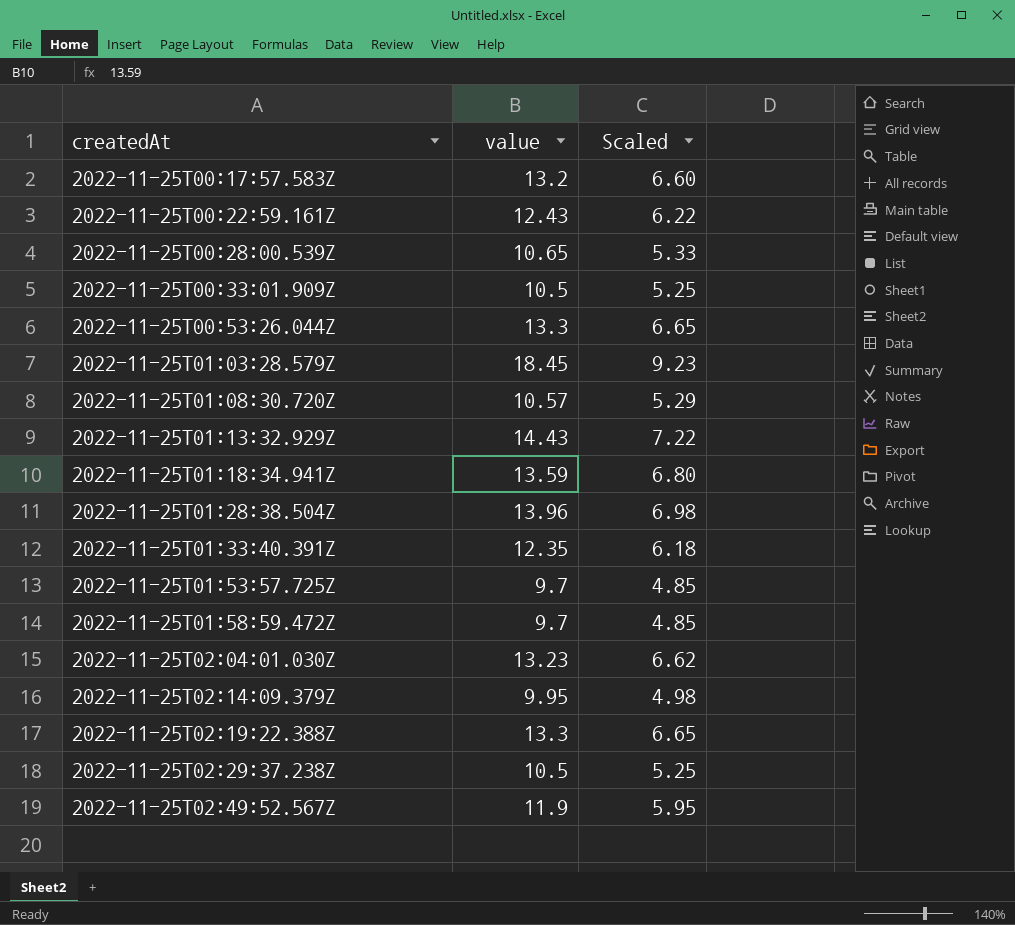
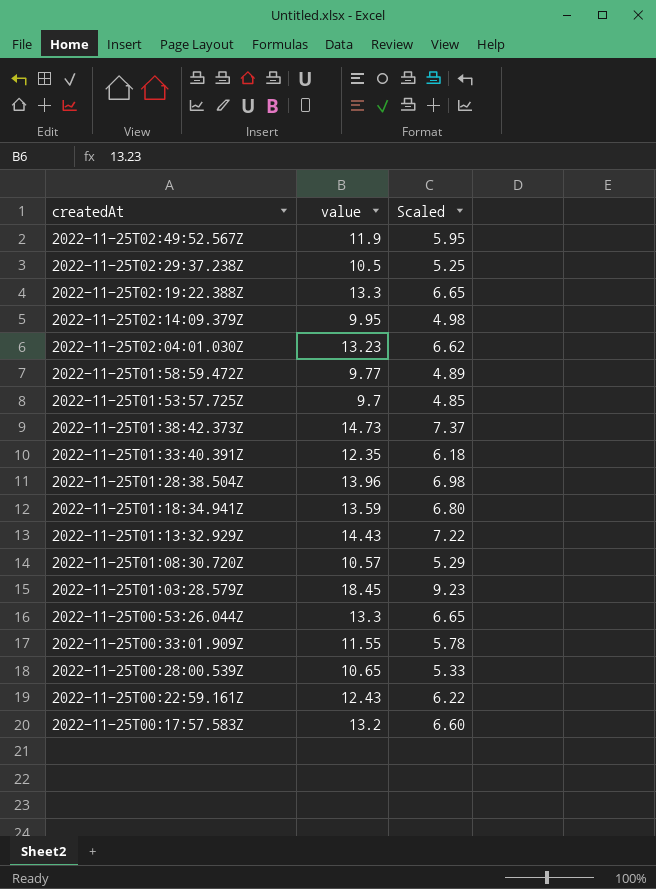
row order: createdAt ascending -> createdAt descending
2022-11-25T01:58:59.472Z | value: 9.7 -> 9.77
2022-11-25T01:58:59.472Z | Scaled: 4.85 -> 4.89
row 2022-11-25T01:38:42.373Z: none -> 14.73 | 7.37
2022-11-25T00:33:01.909Z | value: 10.5 -> 11.55
2022-11-25T00:33:01.909Z | Scaled: 5.25 -> 5.78

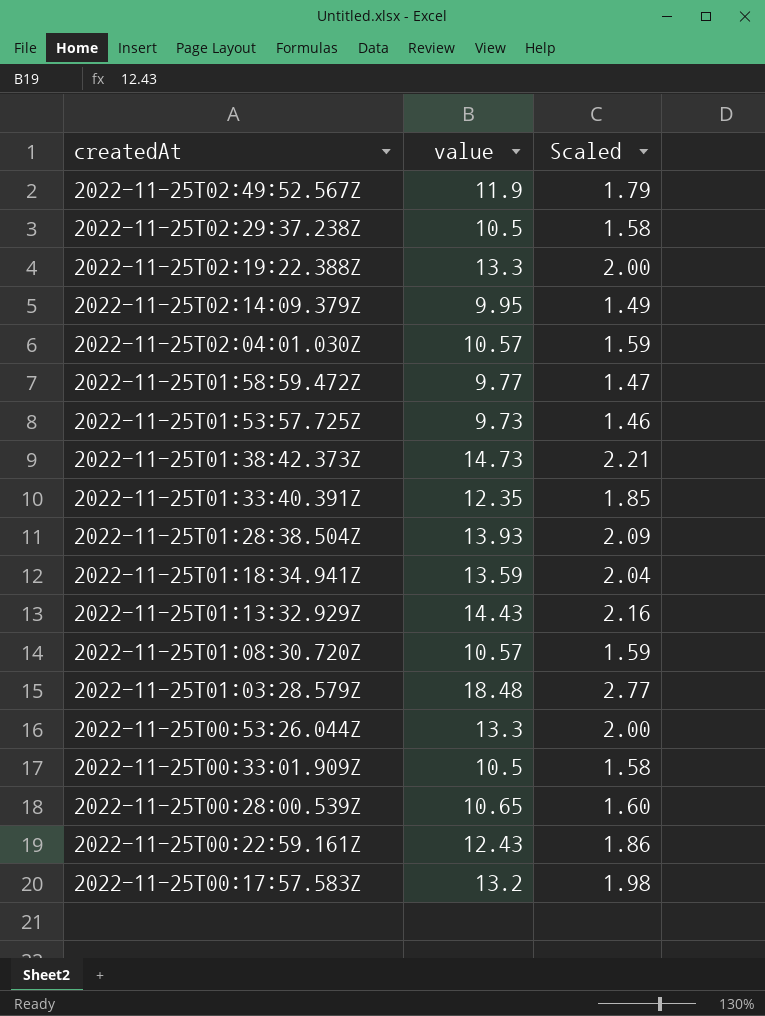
column Scaled | formula: [value] * 0.5 -> [value] * 0.15
2022-11-25T02:04:01.030Z | value: 13.23 -> 10.57
2022-11-25T01:53:57.725Z | value: 9.7 -> 9.73
2022-11-25T01:28:38.504Z | value: 13.96 -> 13.93
2022-11-25T01:03:28.579Z | value: 18.45 -> 18.48
2022-11-25T00:33:01.909Z | value: 11.55 -> 10.5

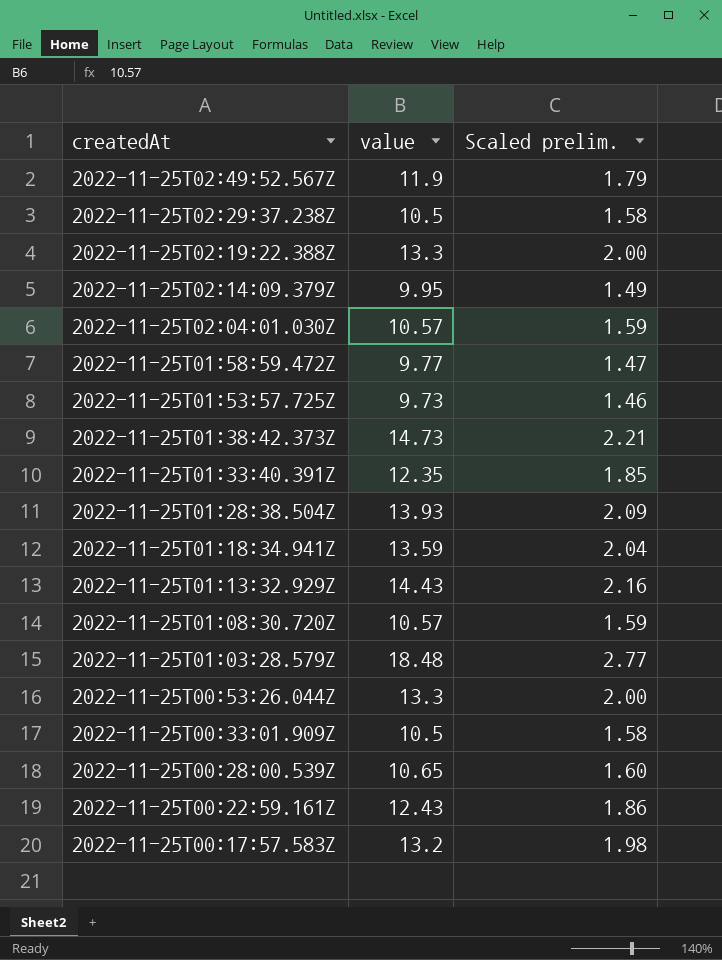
column name: Scaled -> Scaled prelim.

